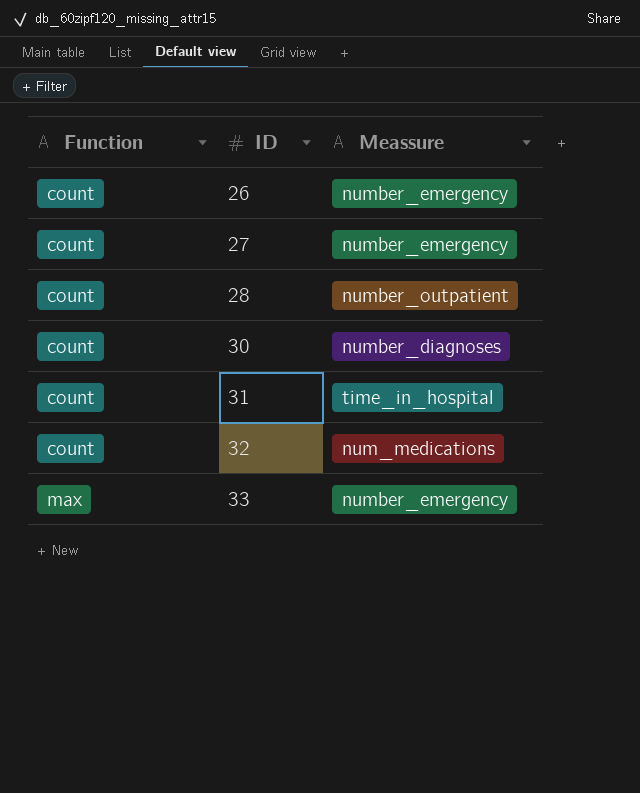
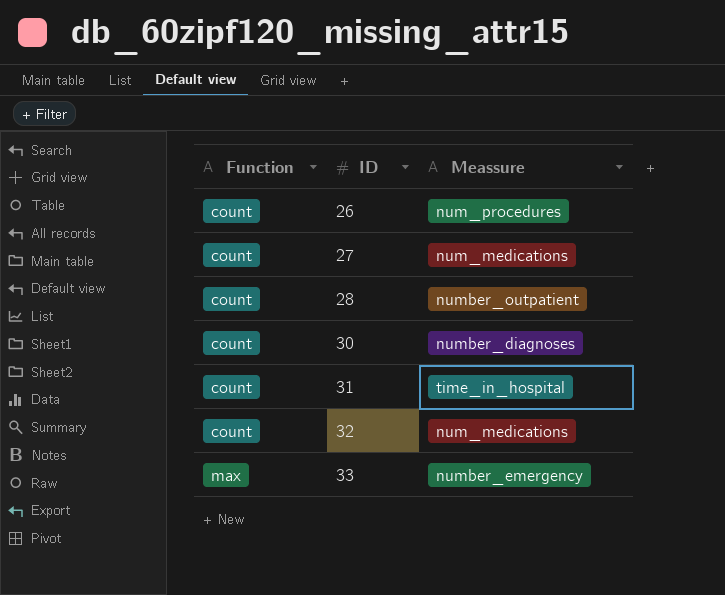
26 | Meassure: number_emergency -> num_procedures
27 | Meassure: number_emergency -> num_medications

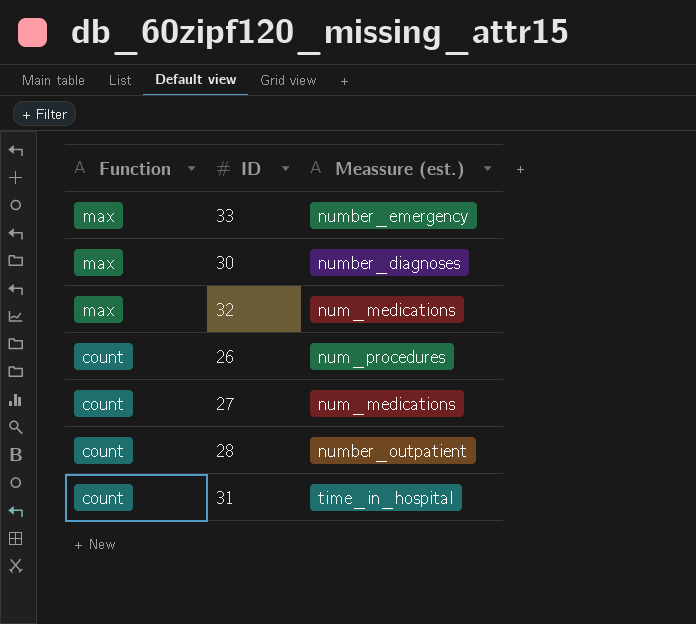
row order: Function ascending -> Function descending
column name: Meassure -> Meassure (est.)
30 | Function: count -> max
32 | Function: count -> max

